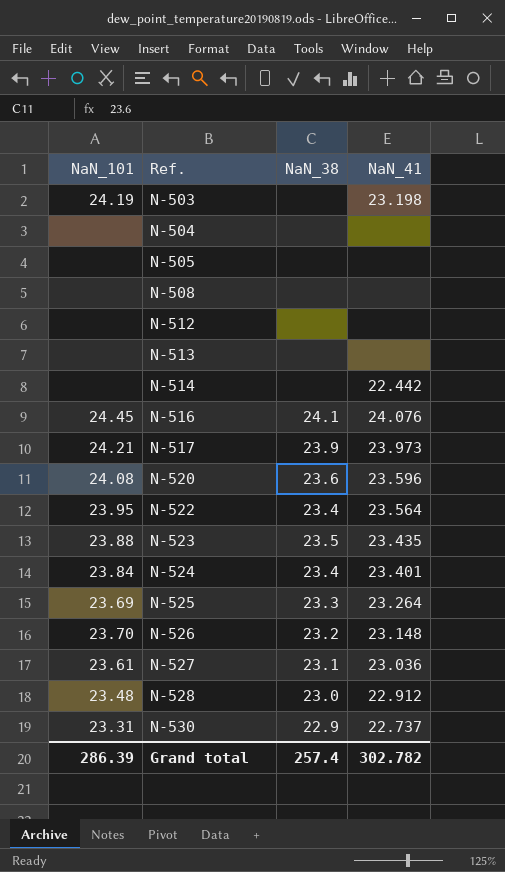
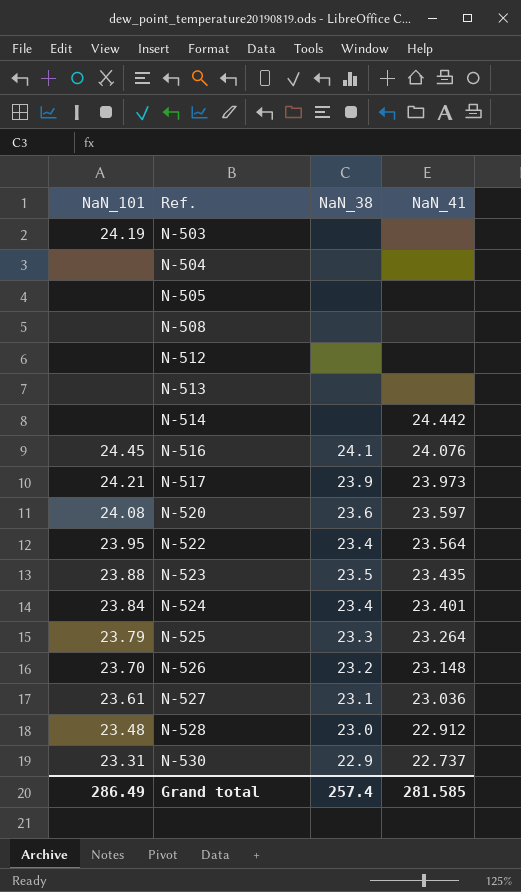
N-503 | NaN_41: 23.198 -> none
N-514 | NaN_41: 22.442 -> 24.442
N-520 | NaN_41: 23.596 -> 23.597
N-525 | NaN_101: 23.69 -> 23.79
Grand total | NaN_101: 286.39 -> 286.49
Grand total | NaN_41: 302.782 -> 281.585

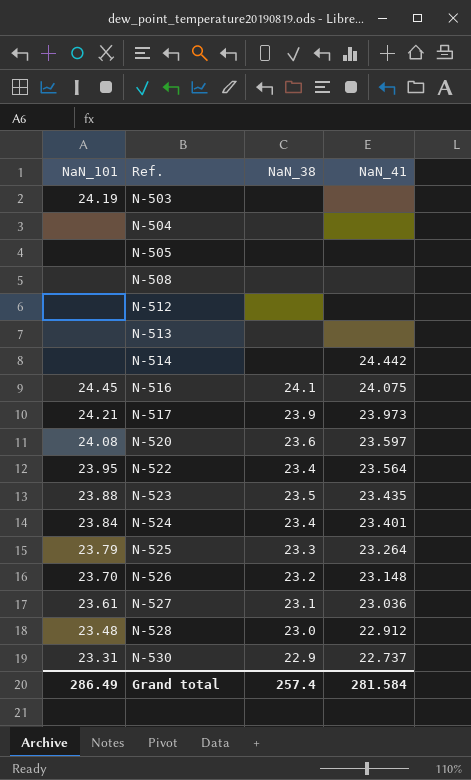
N-516 | NaN_41: 24.076 -> 24.075
Grand total | NaN_41: 281.585 -> 281.584

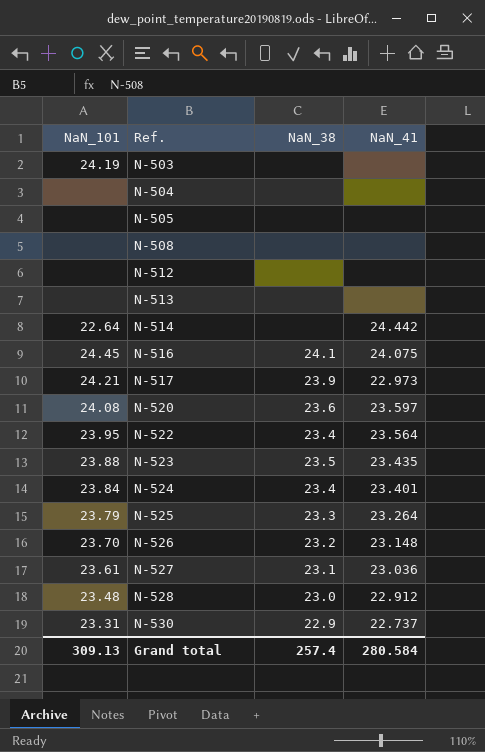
N-514 | NaN_101: none -> 22.64
N-517 | NaN_41: 23.973 -> 22.973
Grand total | NaN_101: 286.49 -> 309.13
Grand total | NaN_41: 281.584 -> 280.584

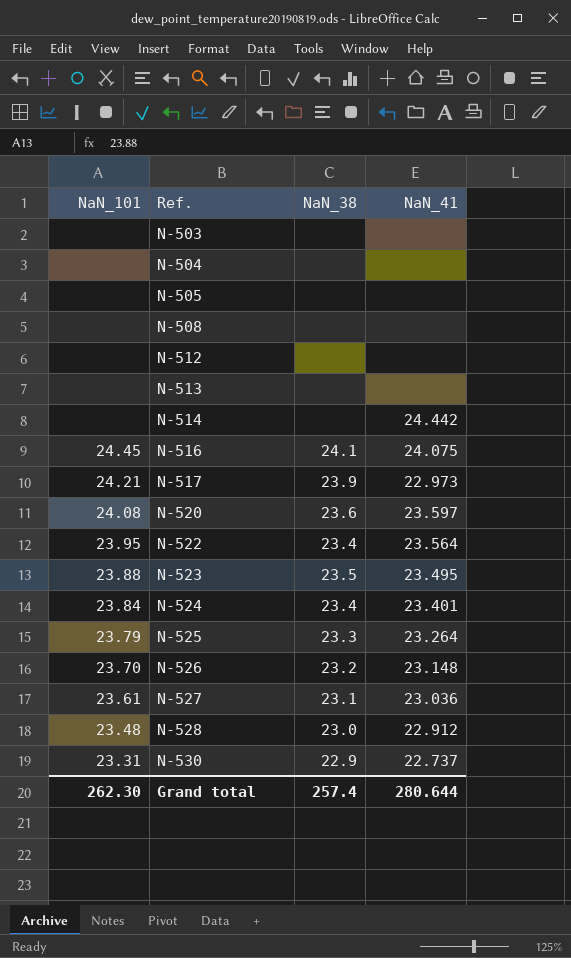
N-503 | NaN_101: 24.19 -> none
N-514 | NaN_101: 22.64 -> none
N-523 | NaN_41: 23.435 -> 23.495
Grand total | NaN_101: 309.13 -> 262.30
Grand total | NaN_41: 280.584 -> 280.644

